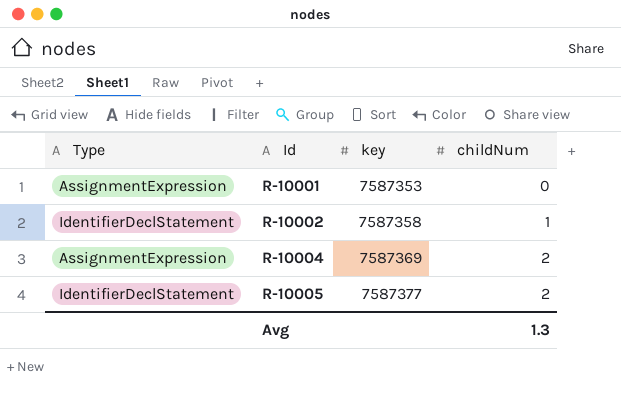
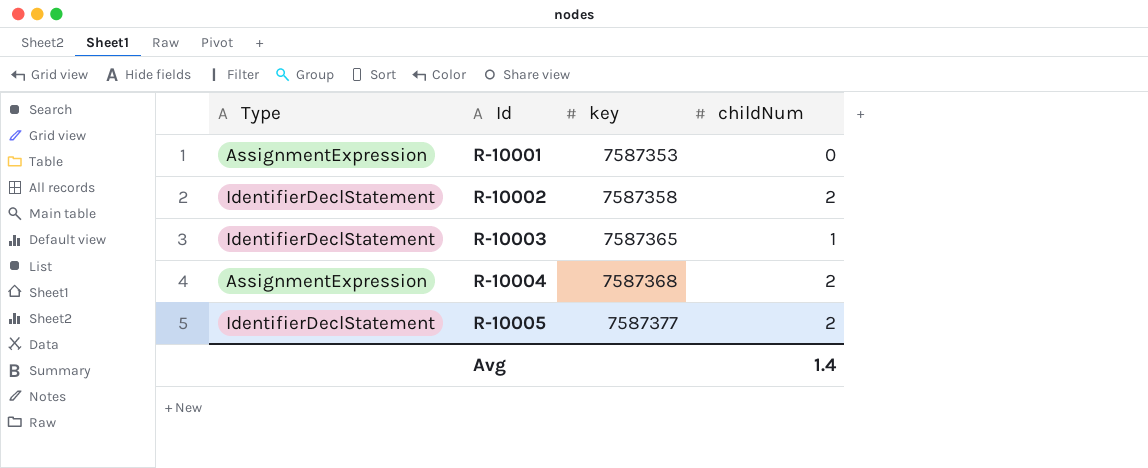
R-10002 | childNum: 1 -> 2
row R-10003: none -> IdentifierDeclStatement | 7587365 | 1
R-10004 | key: 7587369 -> 7587368
Avg | childNum: 1.3 -> 1.4

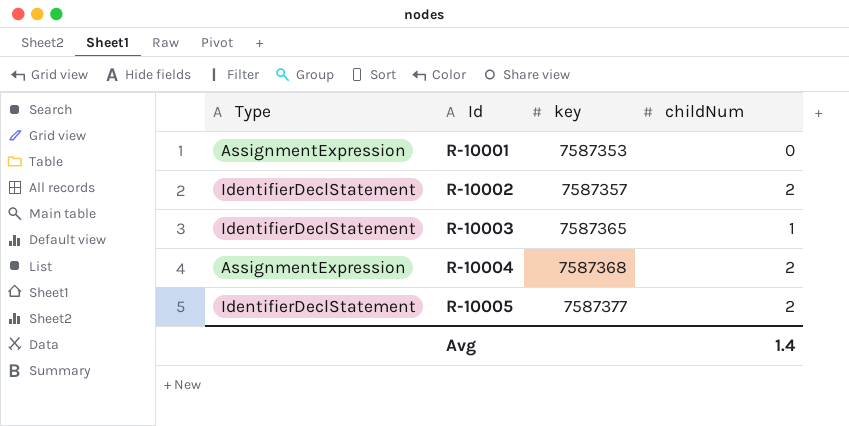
R-10002 | key: 7587358 -> 7587357

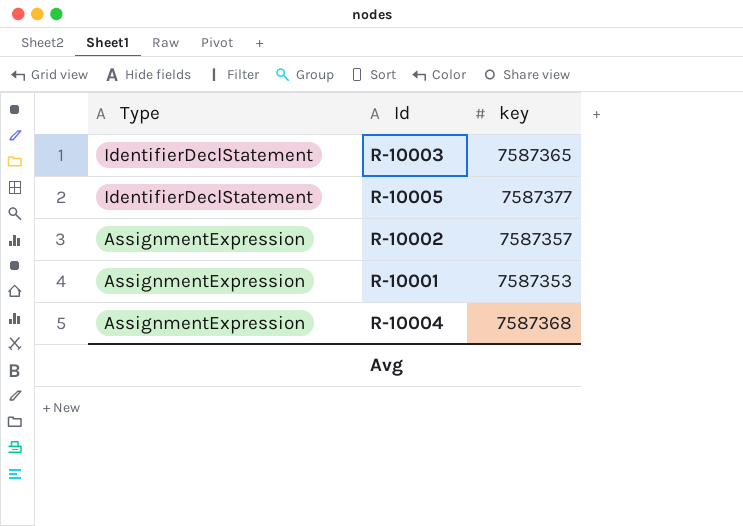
row order: Id ascending -> Type descending
column childNum | position: 4 -> none
R-10002 | Type: IdentifierDeclStatement -> AssignmentExpression

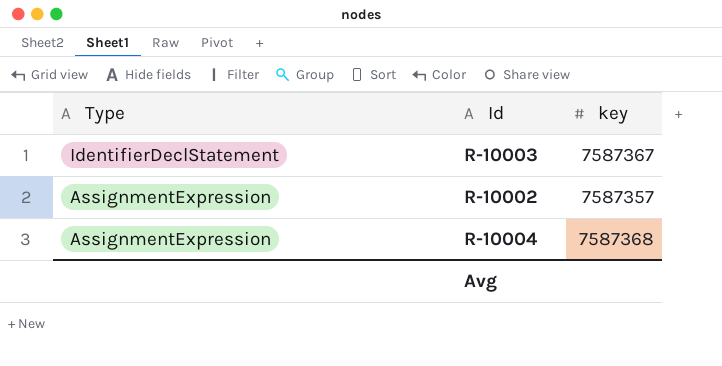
row R-10005: IdentifierDeclStatement | 7587377 -> none
row R-10001: AssignmentExpression | 7587353 -> none
R-10003 | key: 7587365 -> 7587367

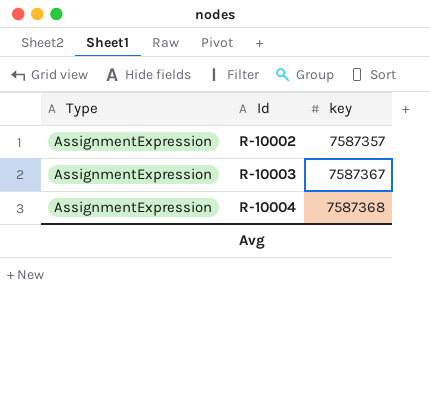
row order: Type descending -> Id ascending
R-10003 | Type: IdentifierDeclStatement -> AssignmentExpression

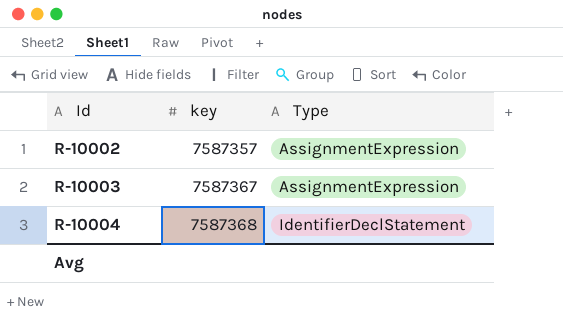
column Type | position: 1 -> 3
R-10004 | Type: AssignmentExpression -> IdentifierDeclStatement

